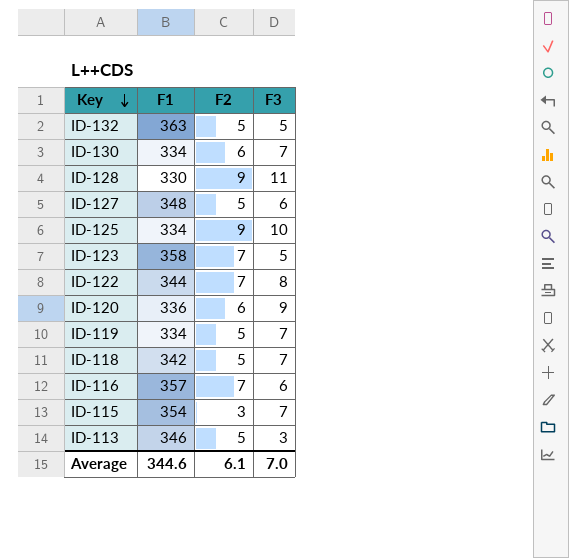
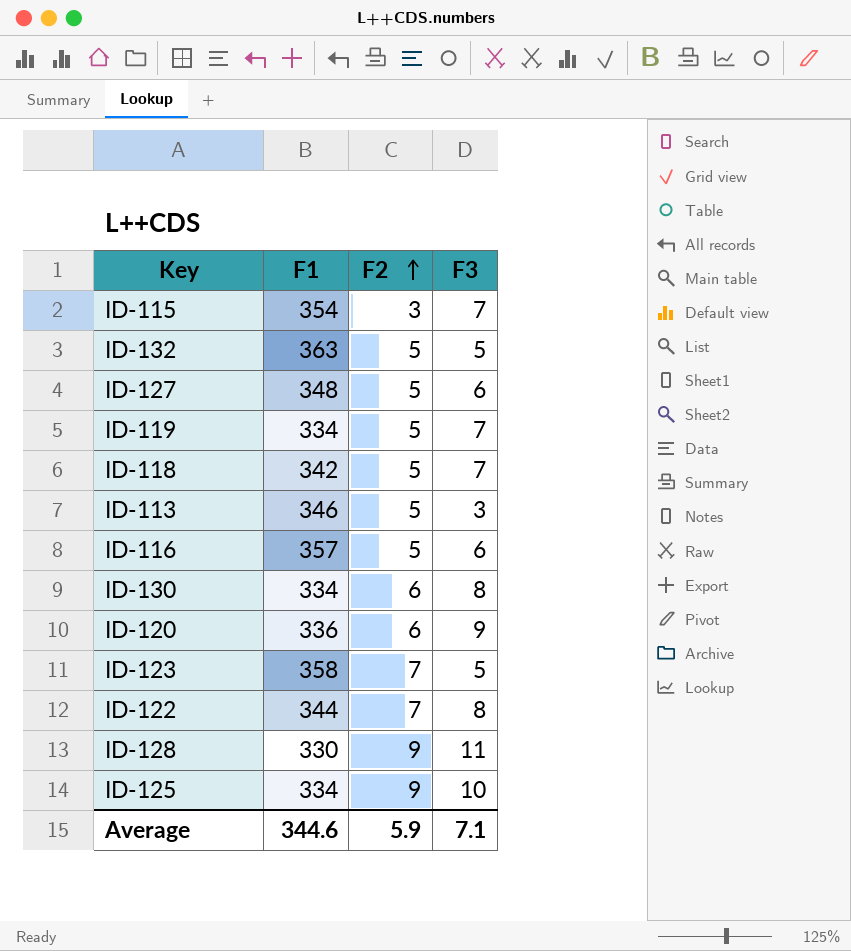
row order: Key descending -> F2 ascending
ID-116 | F2: 7 -> 5
ID-130 | F3: 7 -> 8
Average | F2: 6.1 -> 5.9
Average | F3: 7.0 -> 7.1

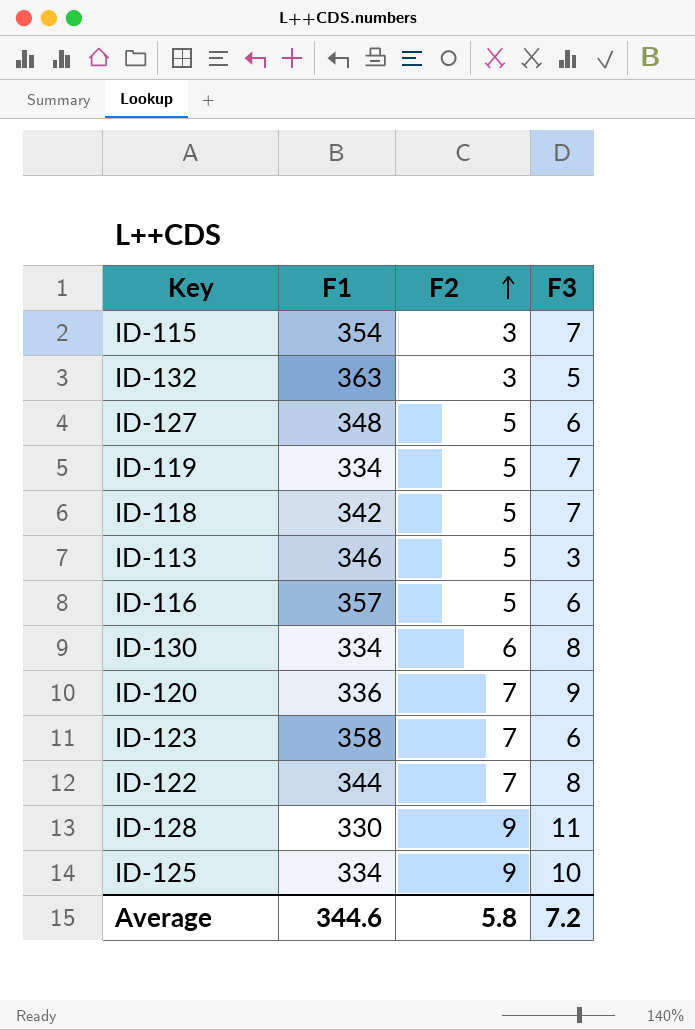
ID-132 | F2: 5 -> 3
ID-120 | F2: 6 -> 7
ID-123 | F3: 5 -> 6
Average | F2: 5.9 -> 5.8
Average | F3: 7.1 -> 7.2

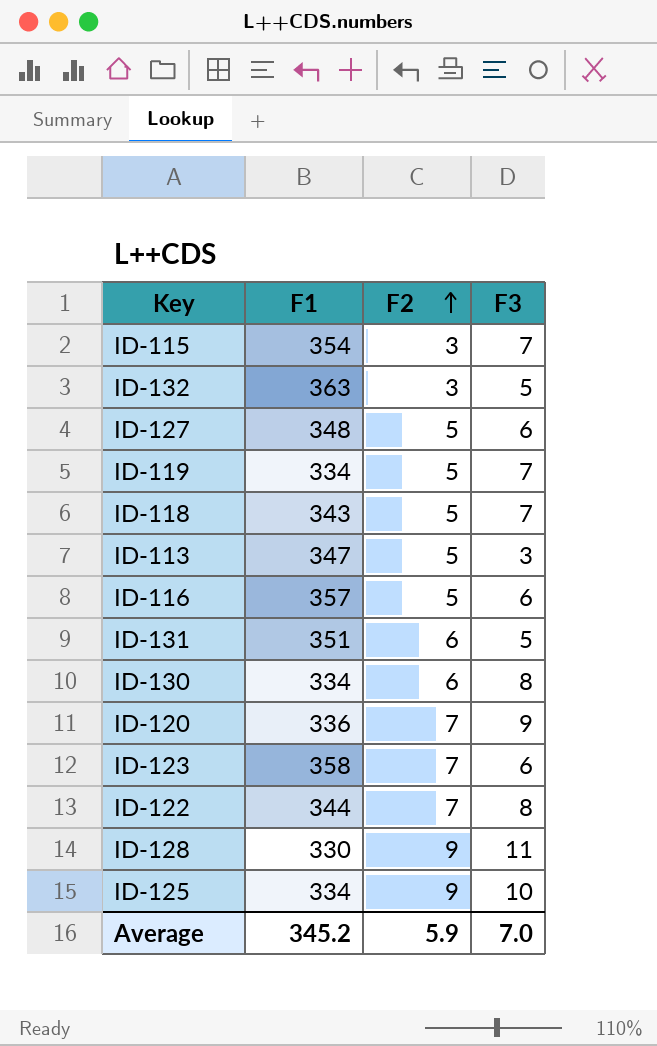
ID-118 | F1: 342 -> 343
ID-113 | F1: 346 -> 347
row ID-131: none -> 351 | 6 | 5
Average | F1: 344.6 -> 345.2
Average | F2: 5.8 -> 5.9
Average | F3: 7.2 -> 7.0

